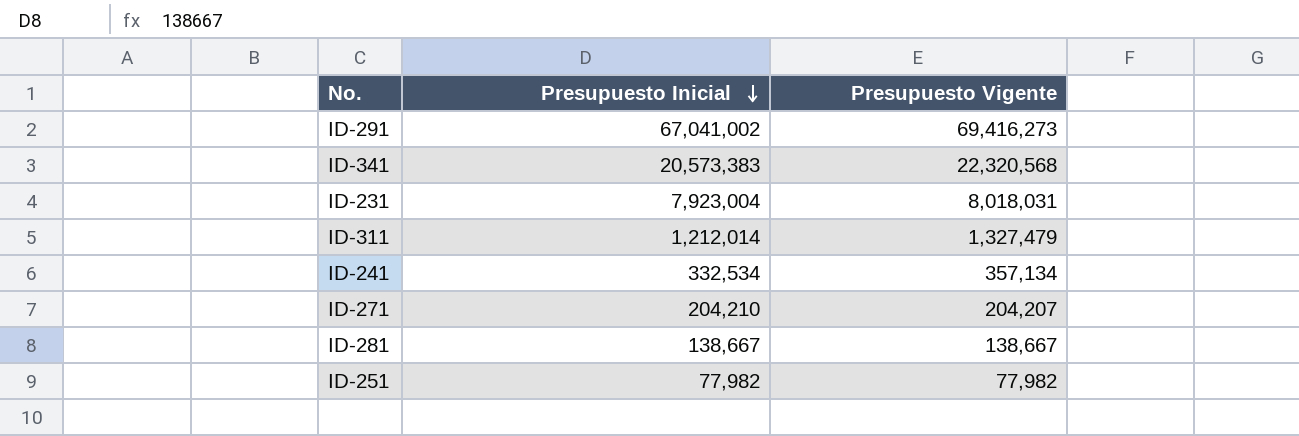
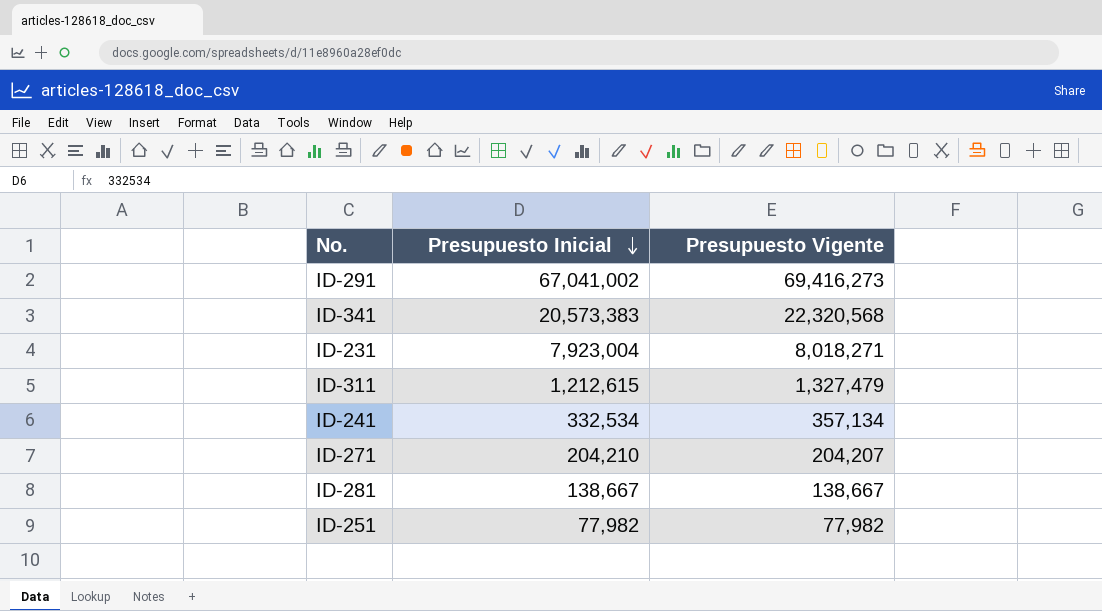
ID-231 | Presupuesto Vigente: 8,018,031 -> 8,018,271
ID-311 | Presupuesto Inicial: 1,212,014 -> 1,212,615

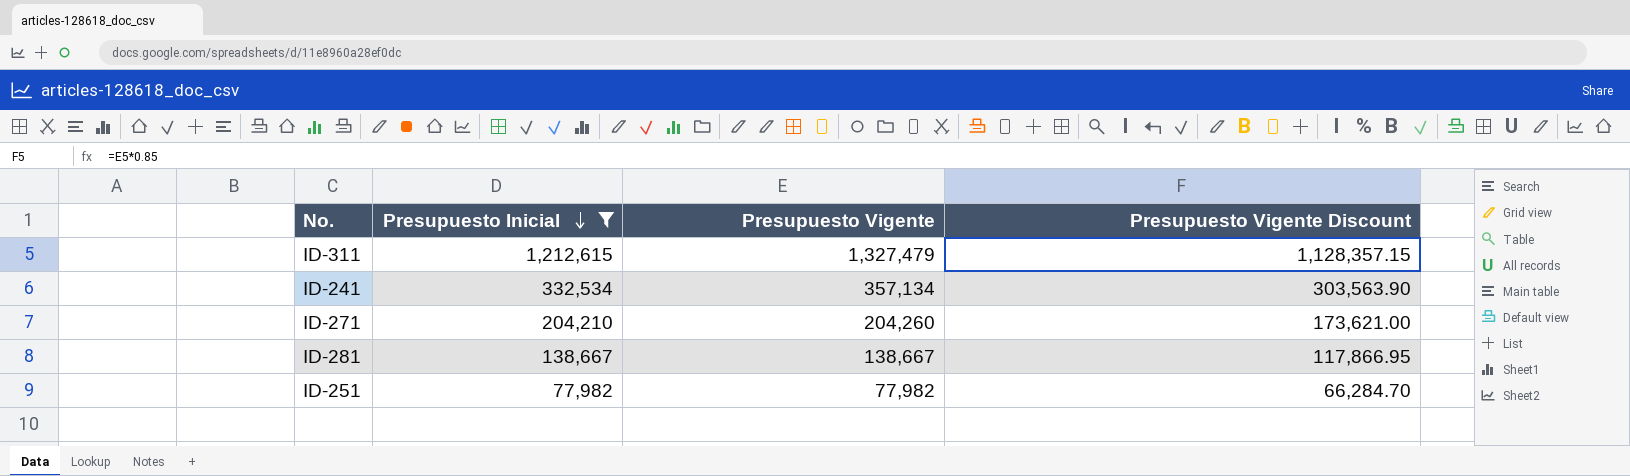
filter: none -> Presupuesto Inicial <= 1,212,615
column Presupuesto Vigente Discount | formula: none -> [Presupuesto Vigente] * 0.85
ID-271 | Presupuesto Vigente: 204,207 -> 204,260

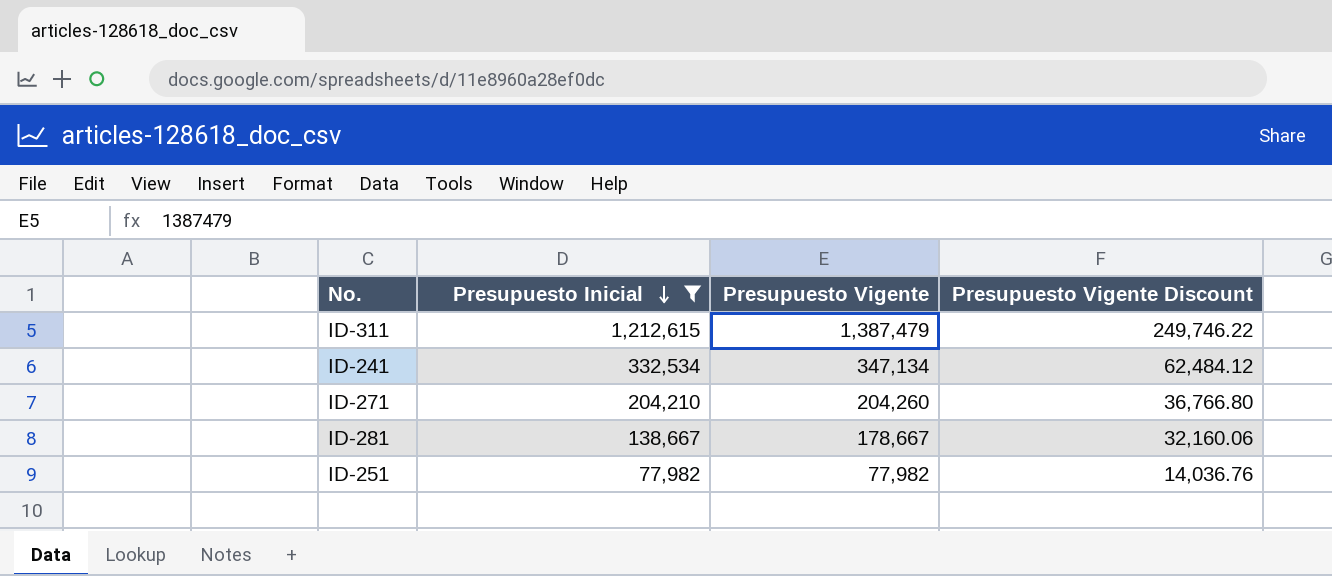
column Presupuesto Vigente Discount | formula: [Presupuesto Vigente] * 0.85 -> [Presupuesto Vigente] * 0.18
ID-311 | Presupuesto Vigente: 1,327,479 -> 1,387,479
ID-241 | Presupuesto Vigente: 357,134 -> 347,134
ID-281 | Presupuesto Vigente: 138,667 -> 178,667

